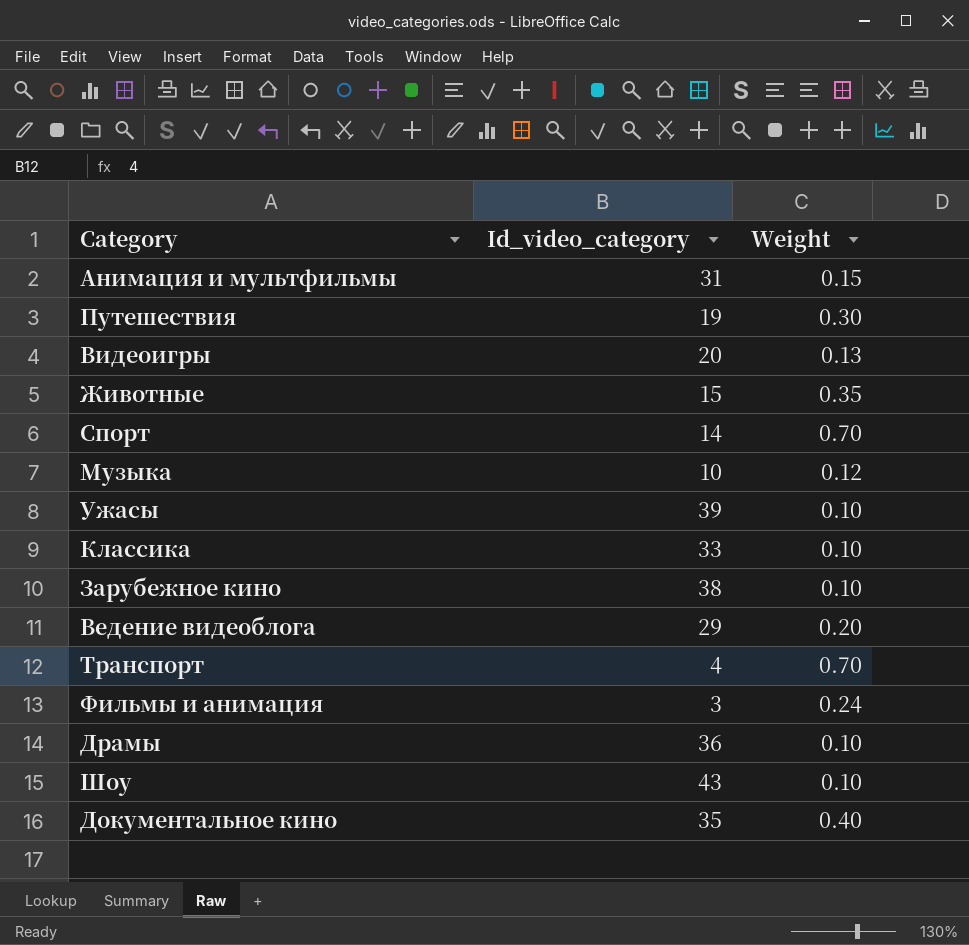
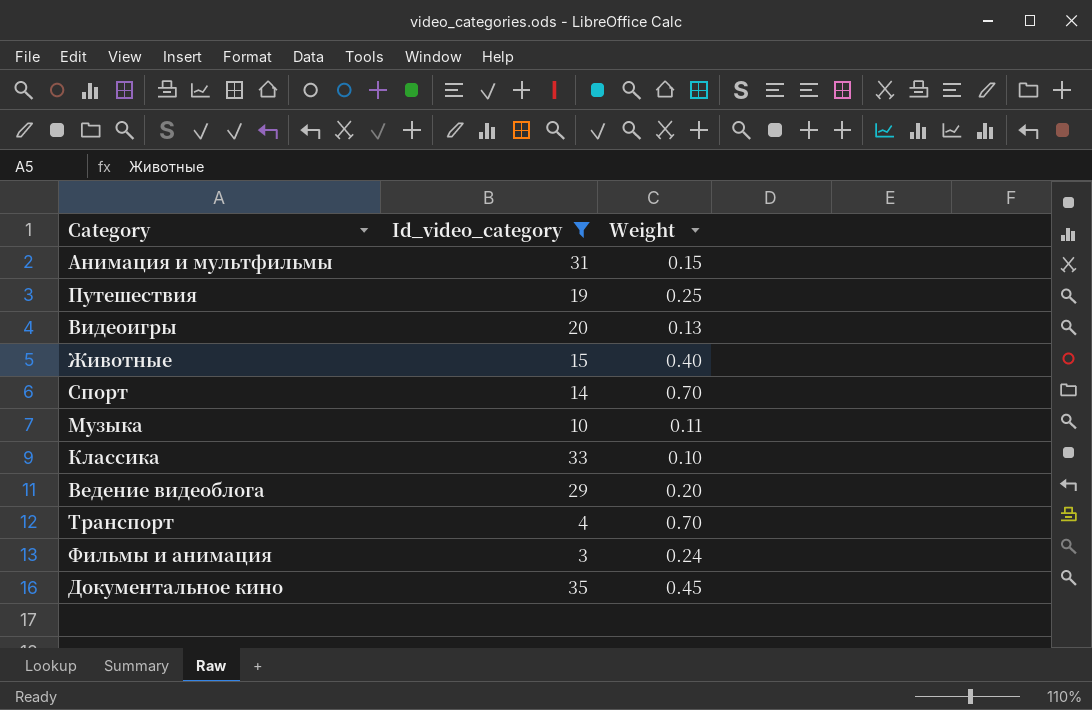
filter: none -> Id_video_category <= 35
Путешествия | Weight: 0.30 -> 0.25
Животные | Weight: 0.35 -> 0.40
Музыка | Weight: 0.12 -> 0.11
Документальное кино | Weight: 0.40 -> 0.45

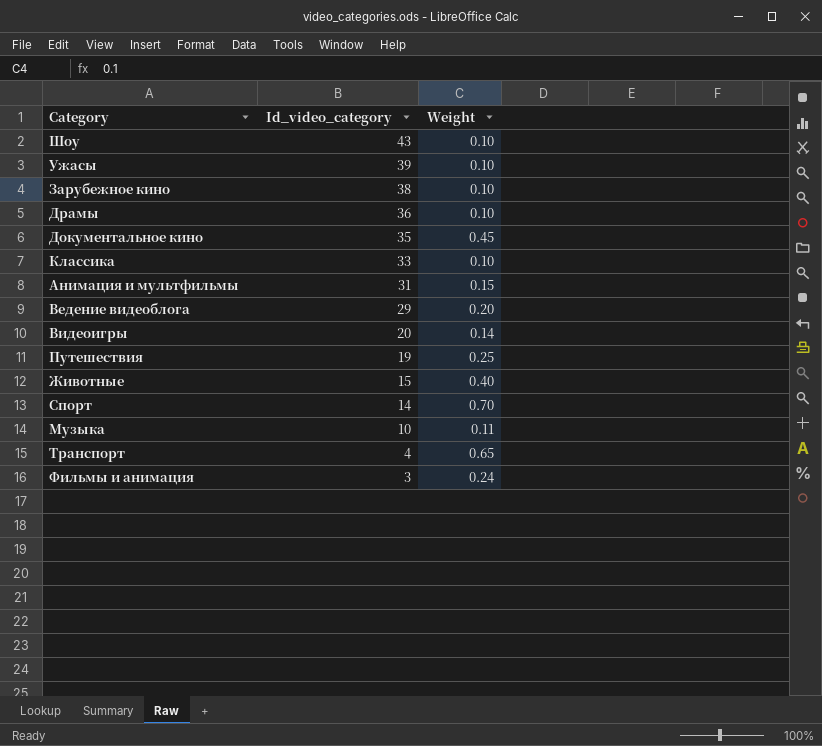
filter: Id_video_category <= 35 -> none
row order: none -> Id_video_category descending
Видеоигры | Weight: 0.13 -> 0.14
Транспорт | Weight: 0.70 -> 0.65

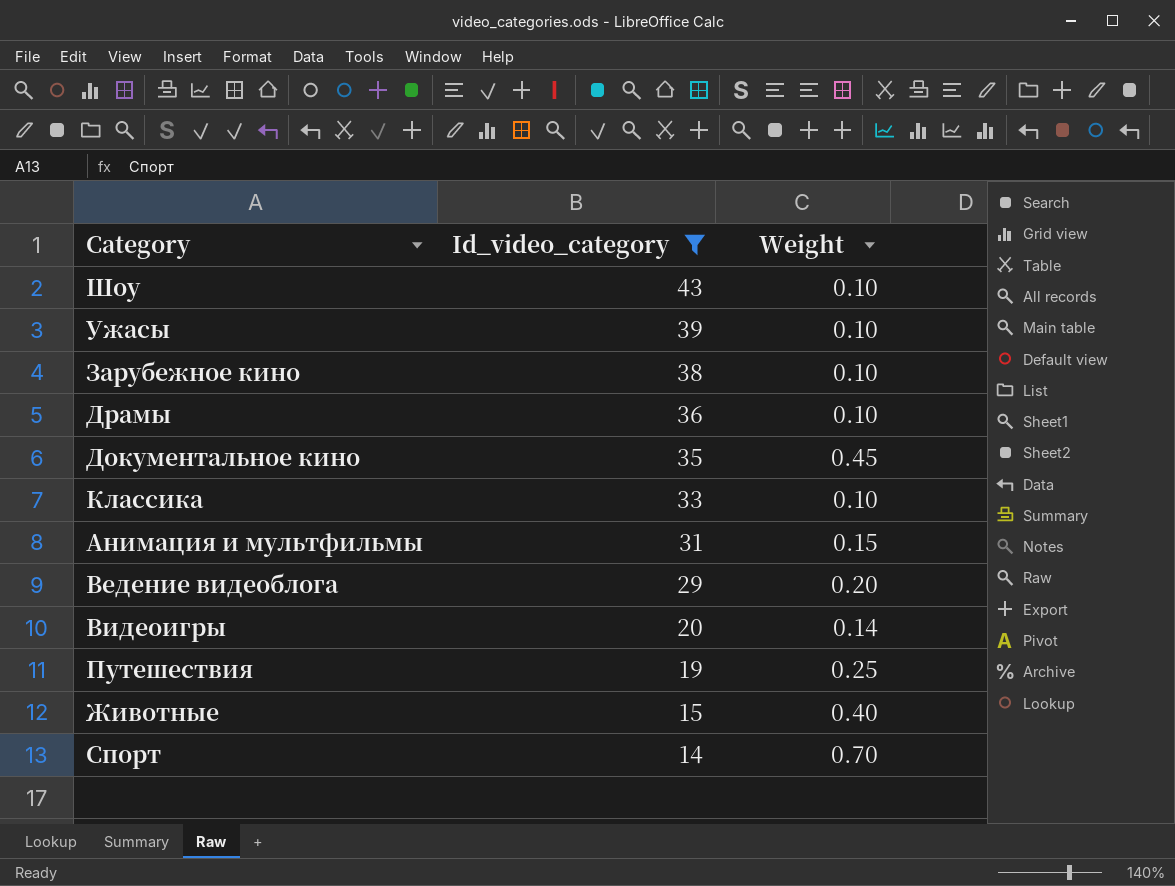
filter: none -> Id_video_category >= 14

